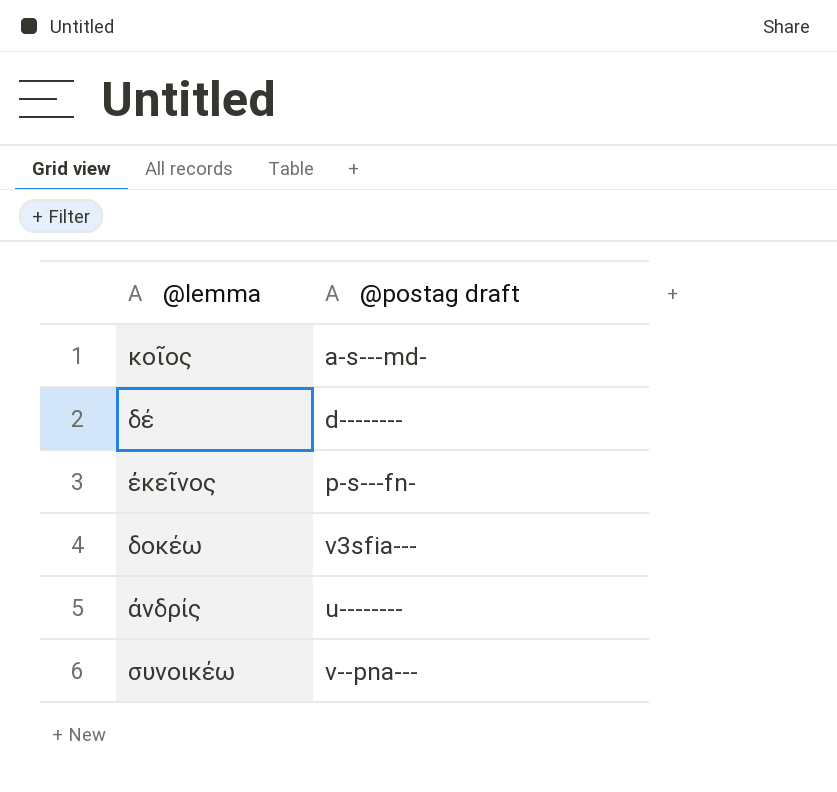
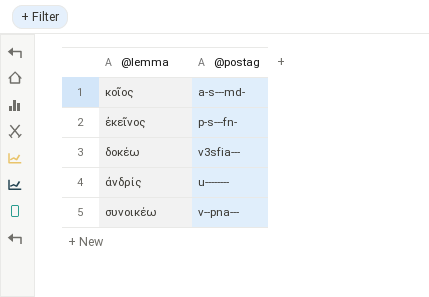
column name: @postag draft -> @postag
row δέ: d-------- -> none

